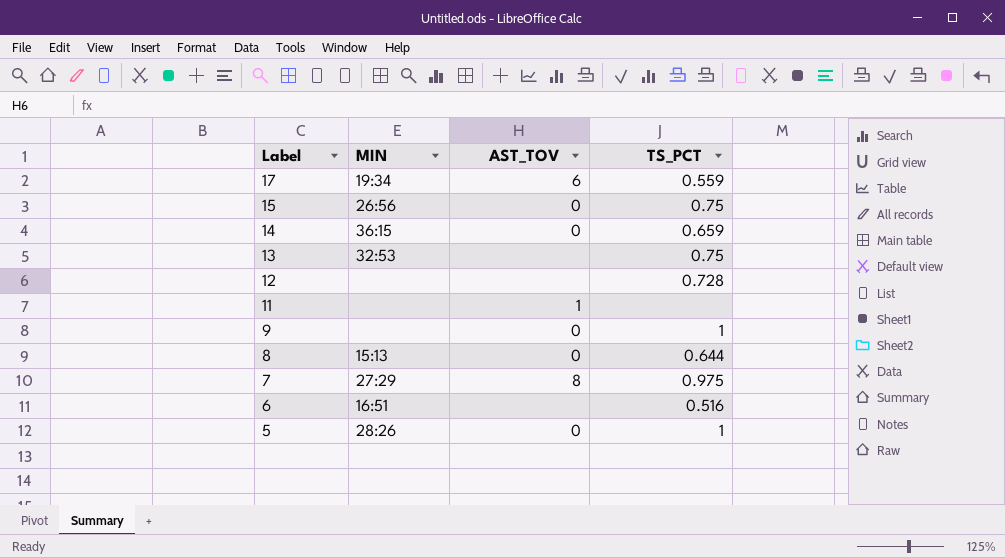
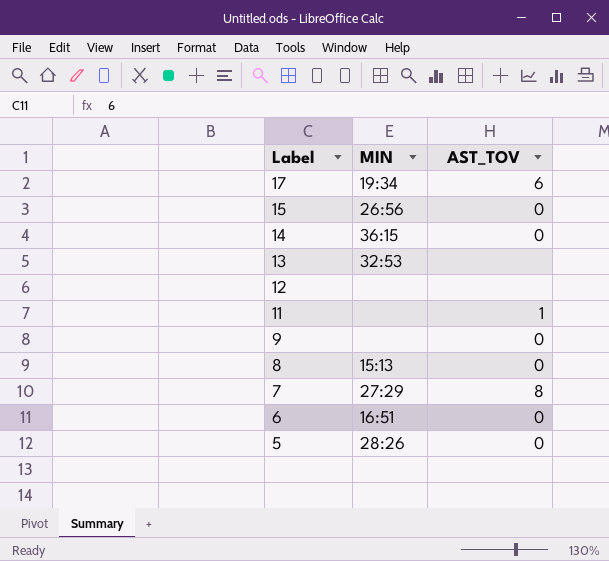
column TS_PCT | position: 4 -> none
6 | AST_TOV: none -> 0

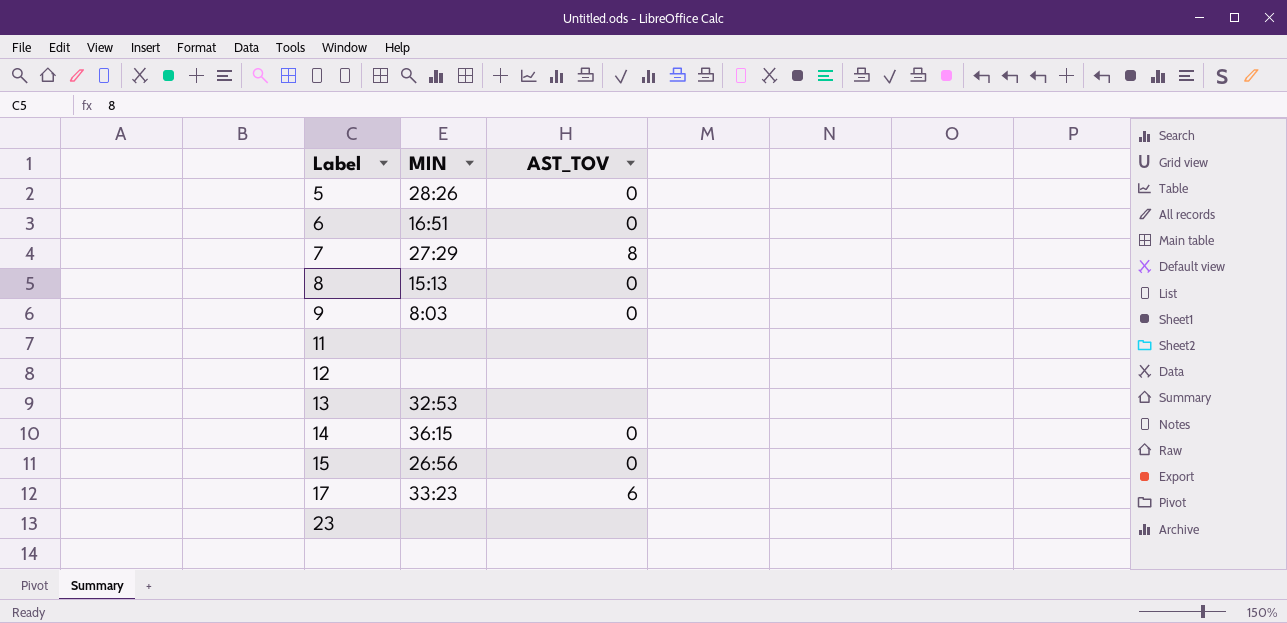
row order: Label descending -> Label ascending
9 | MIN: none -> 8:03
11 | AST_TOV: 1 -> none
17 | MIN: 19:34 -> 33:23
row 23: none -> none | none

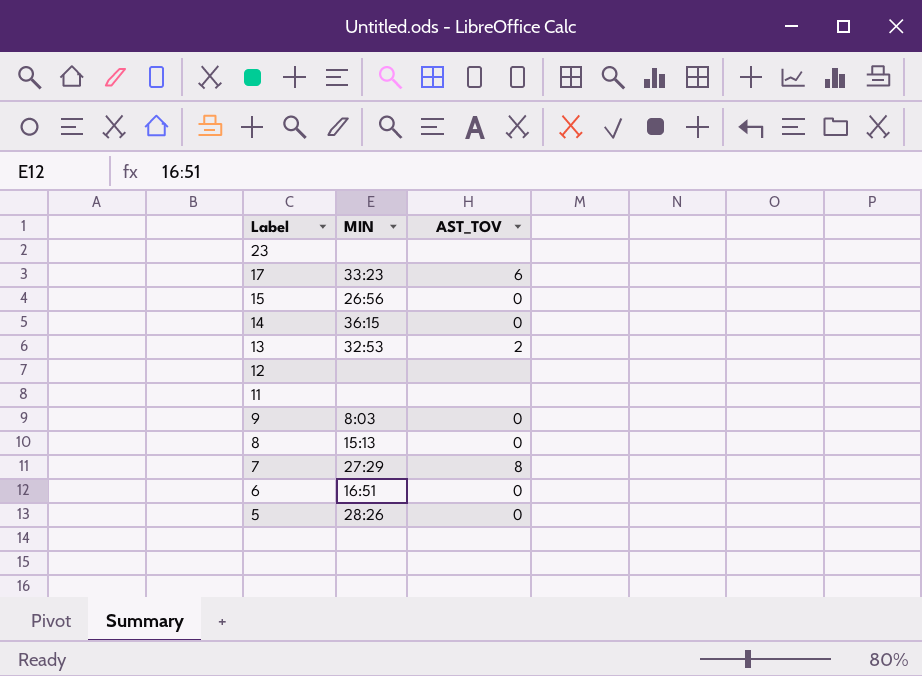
row order: Label ascending -> Label descending
13 | AST_TOV: none -> 2

